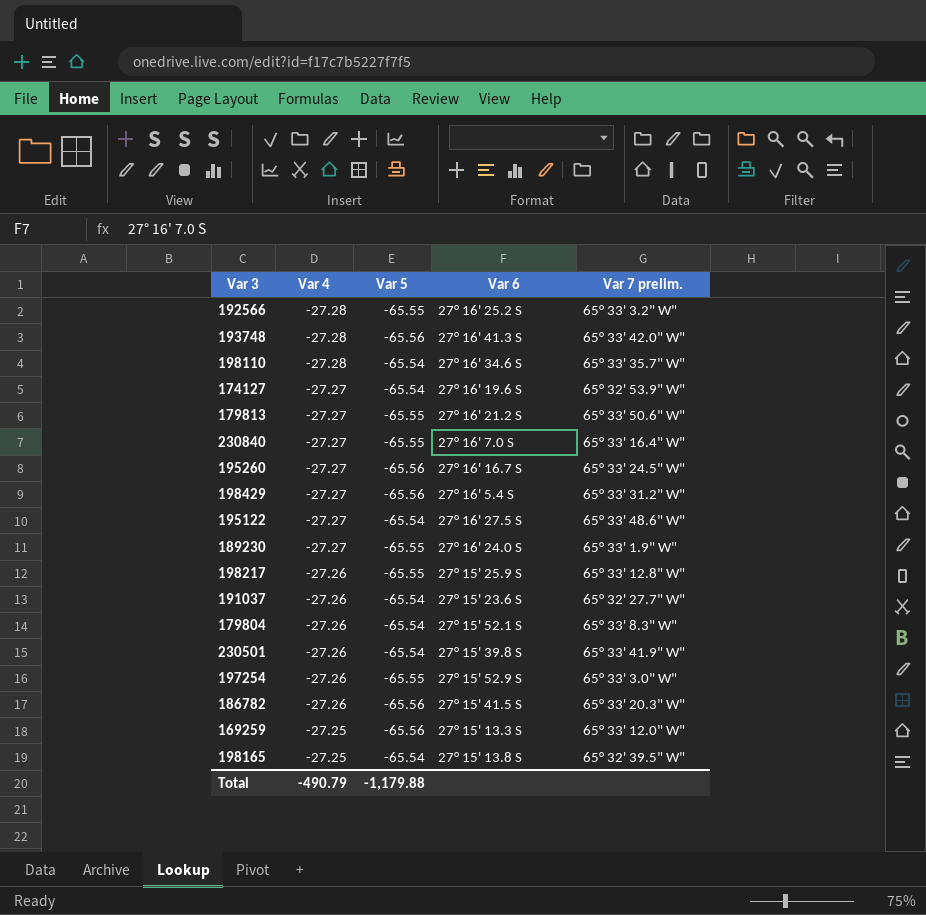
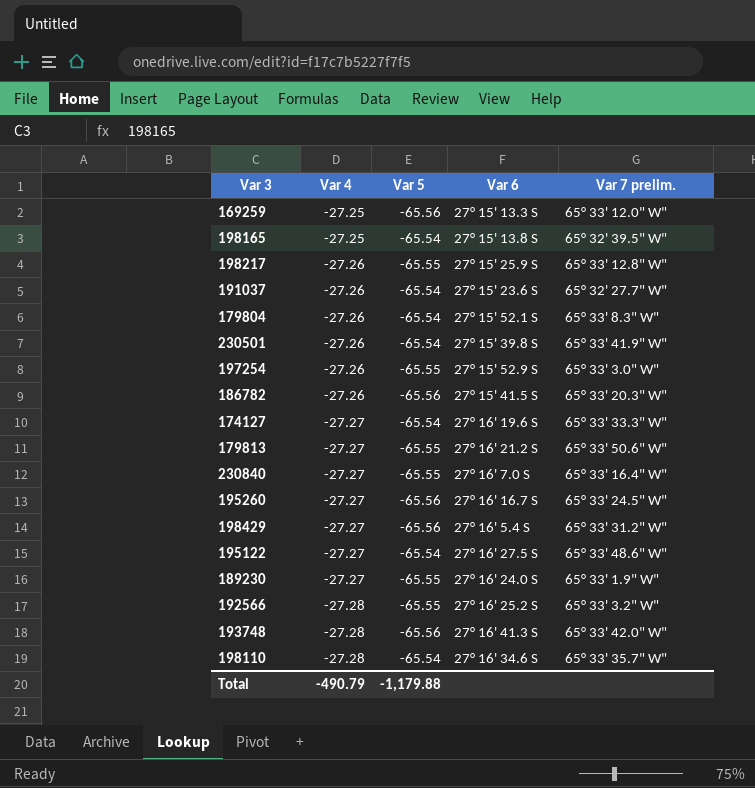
row order: Var 4 ascending -> Var 4 descending
174127 | Var 7 prelim.: 65° 32' 53.9" W" -> 65° 33' 33.3" W"

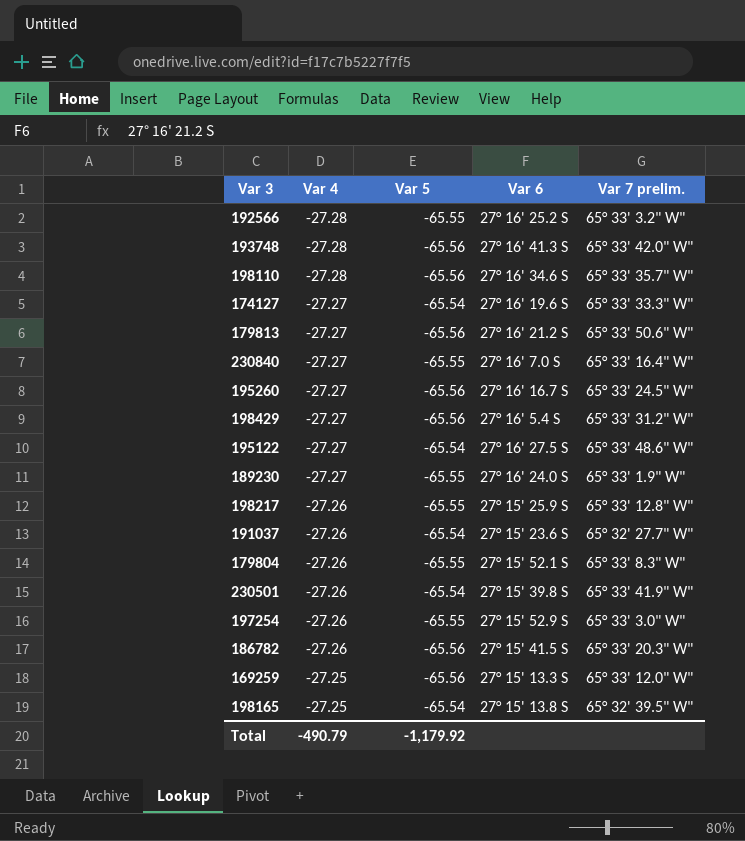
row order: Var 4 descending -> Var 4 ascending
198110 | Var 5: -65.54 -> -65.56
179813 | Var 5: -65.55 -> -65.56
179804 | Var 5: -65.54 -> -65.55
Total | Var 5: -1,179.88 -> -1,179.92

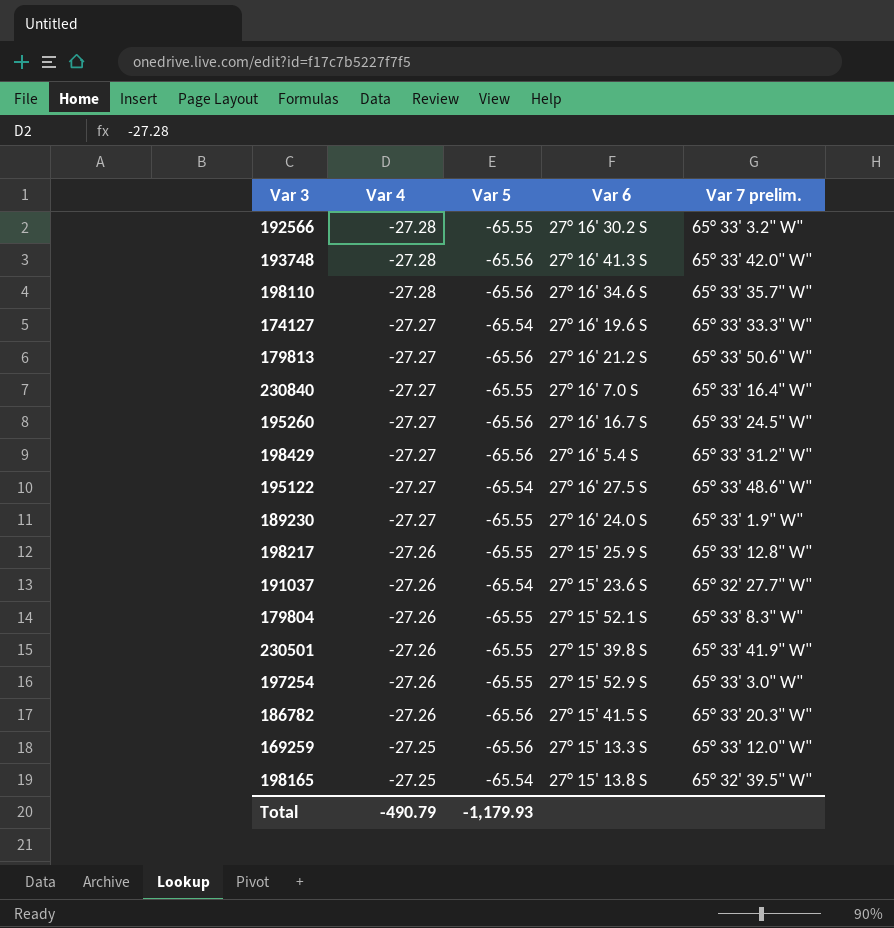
192566 | Var 6: 27° 16' 25.2 S -> 27° 16' 30.2 S
230501 | Var 5: -65.54 -> -65.55
Total | Var 5: -1,179.92 -> -1,179.93

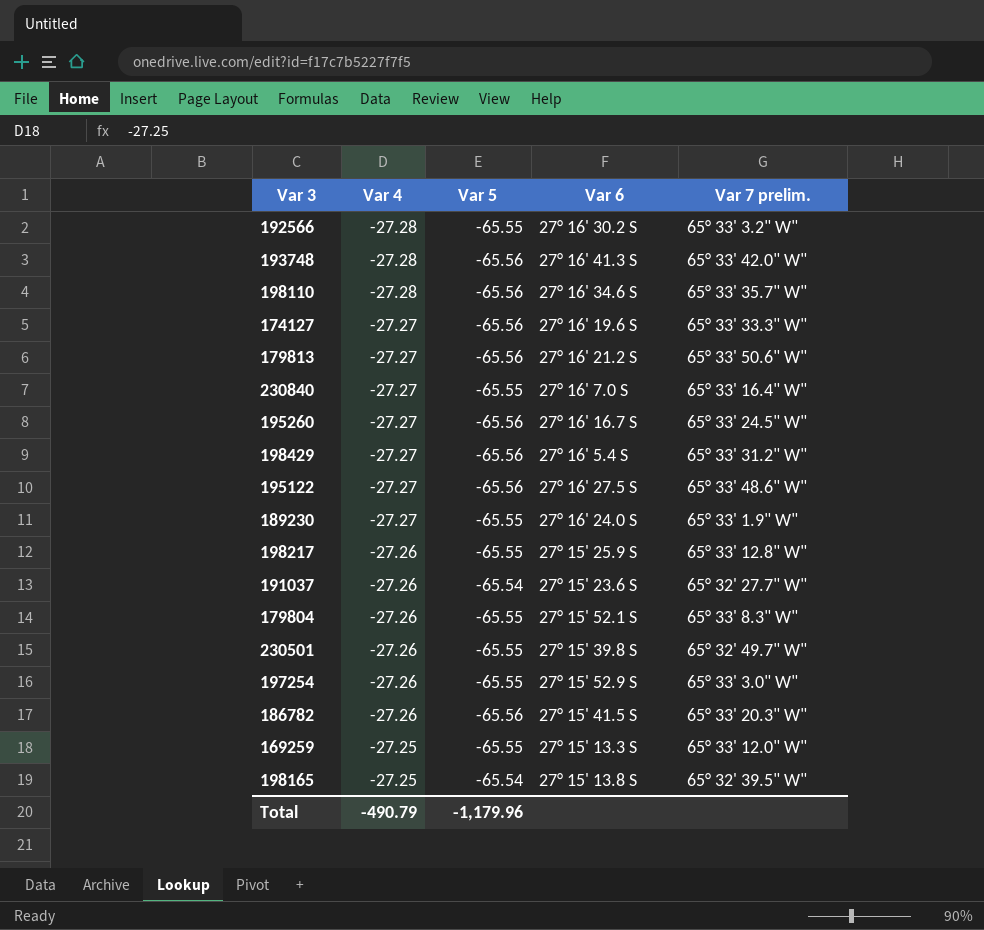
174127 | Var 5: -65.54 -> -65.56
195122 | Var 5: -65.54 -> -65.56
230501 | Var 7 prelim.: 65° 33' 41.9" W" -> 65° 32' 49.7" W"
169259 | Var 5: -65.56 -> -65.55
Total | Var 5: -1,179.93 -> -1,179.96

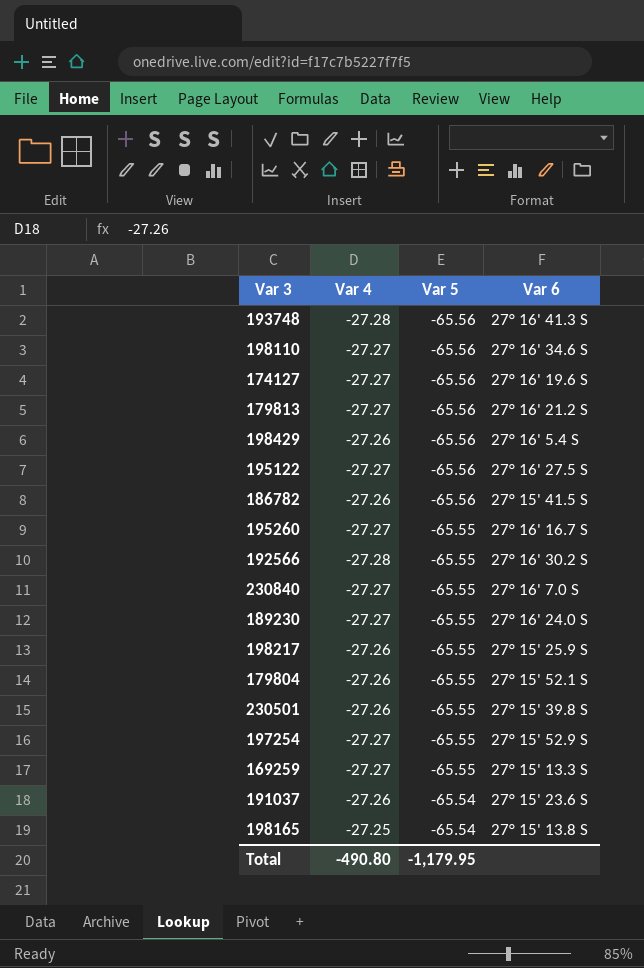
row order: Var 4 ascending -> Var 5 ascending
column Var 7 prelim. | position: 5 -> none
198110 | Var 4: -27.28 -> -27.27
198429 | Var 4: -27.27 -> -27.26
195260 | Var 5: -65.56 -> -65.55
197254 | Var 4: -27.26 -> -27.27
169259 | Var 4: -27.25 -> -27.27
Total | Var 4: -490.79 -> -490.80
Total | Var 5: -1,179.96 -> -1,179.95

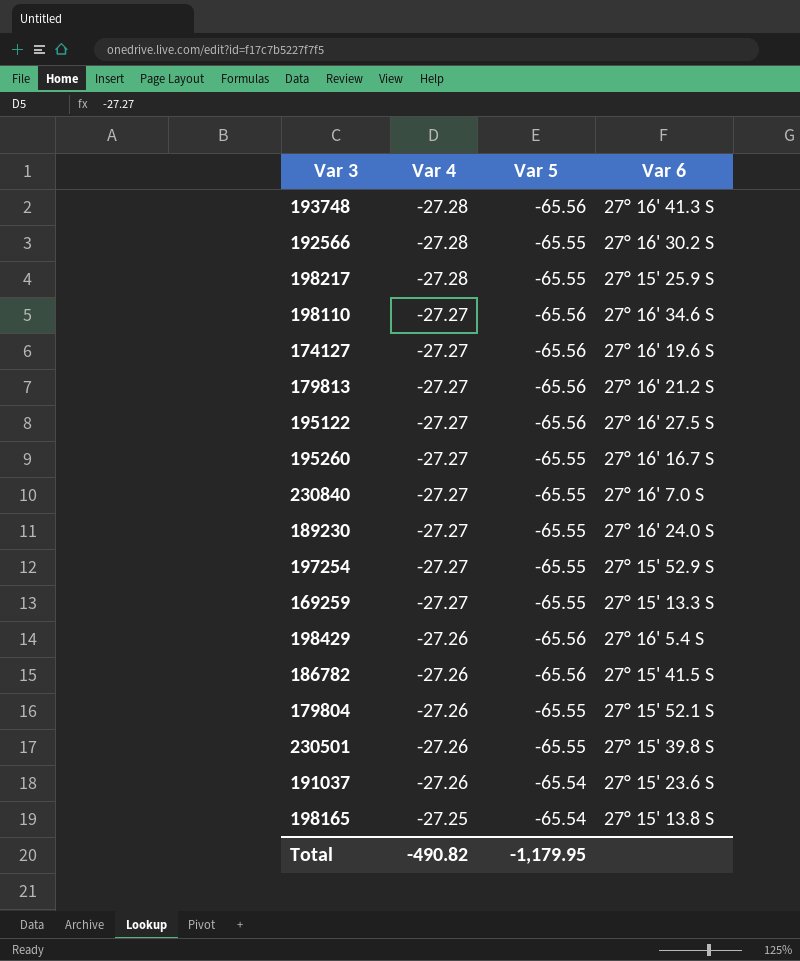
row order: Var 5 ascending -> Var 4 ascending
198217 | Var 4: -27.26 -> -27.28
Total | Var 4: -490.80 -> -490.82

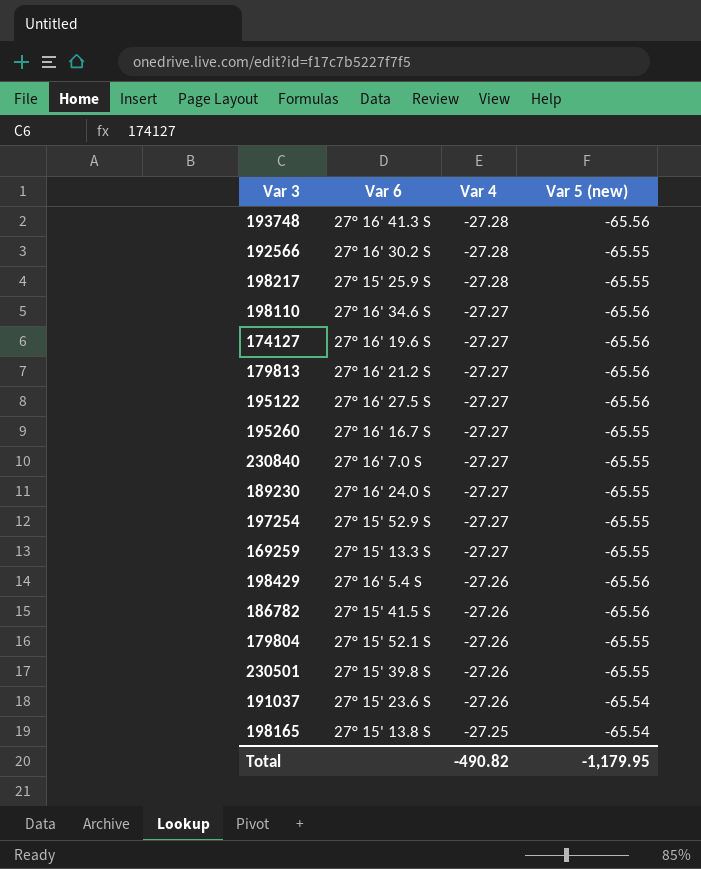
column Var 6 | position: 4 -> 2
column name: Var 5 -> Var 5 (new)

